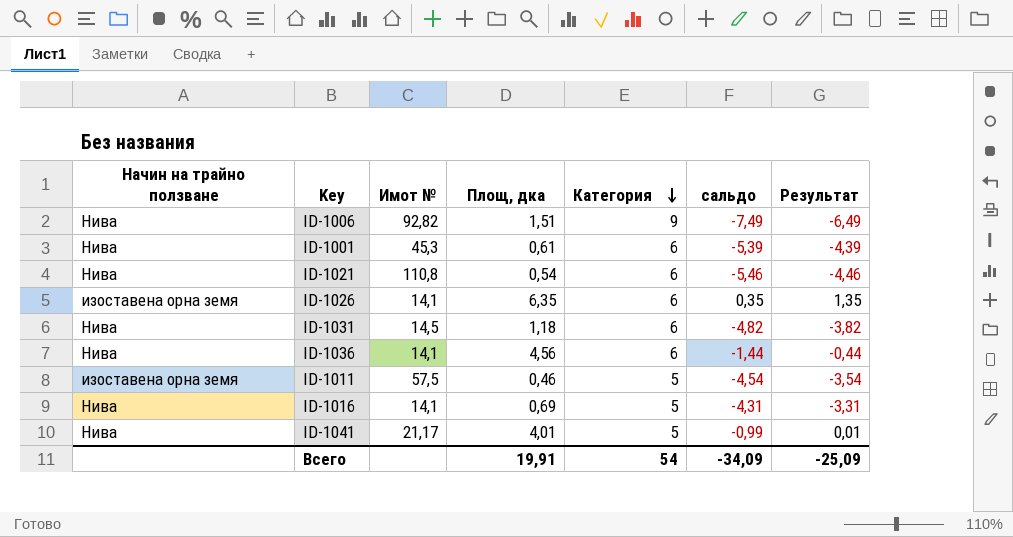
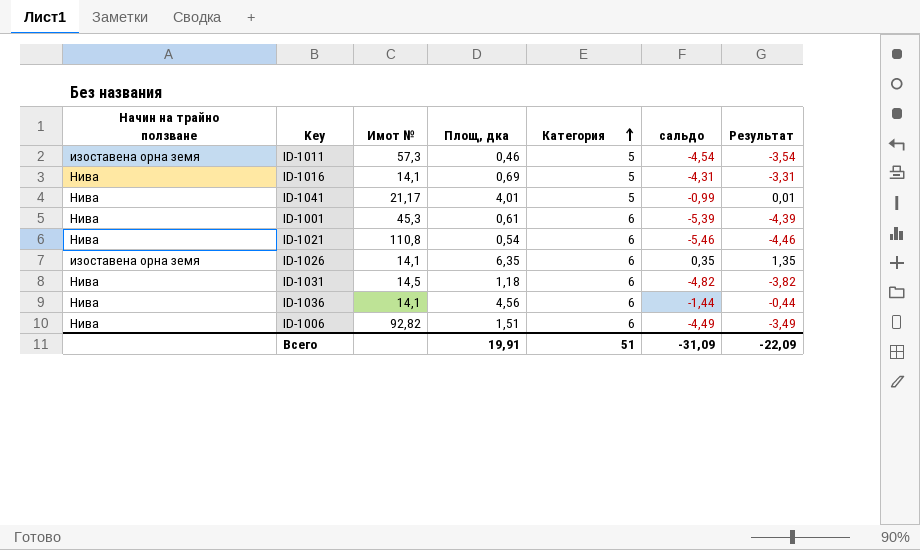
row order: Категория descending -> Категория ascending
ID-1011 | Имот №: 57,5 -> 57,3
ID-1006 | Категория: 9 -> 6
ID-1006 | сальдо: -7,49 -> -4,49
ID-1006 | Результат: -6,49 -> -3,49
Всего | Категория: 54 -> 51
Всего | сальдо: -34,09 -> -31,09
Всего | Результат: -25,09 -> -22,09

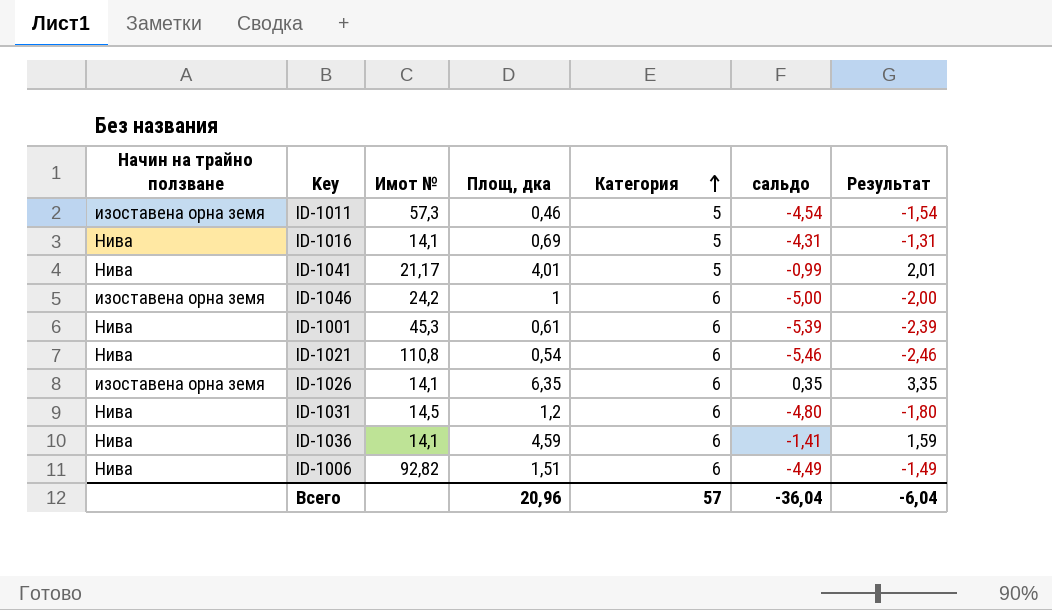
column Результат | formula: [сальдо] + 1 -> [сальдо] + 3
row ID-1046: none -> изоставена орна земя | 24,2 | 1 | 6 | -5,00 | -2,00
ID-1031 | Площ, дка: 1,18 -> 1,2
ID-1031 | сальдо: -4,82 -> -4,80
ID-1036 | Площ, дка: 4,56 -> 4,59
ID-1036 | сальдо: -1,44 -> -1,41
Всего | Площ, дка: 19,91 -> 20,96
Всего | Категория: 51 -> 57
Всего | сальдо: -31,09 -> -36,04
Всего | Результат: -22,09 -> -6,04

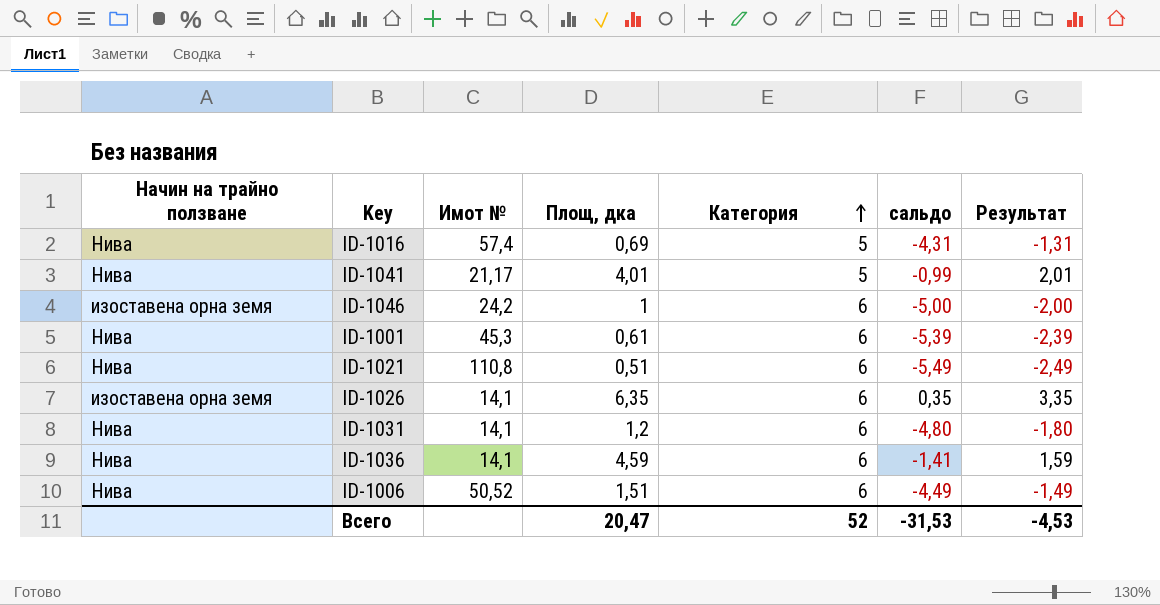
row ID-1011: изоставена орна земя | 57,3 | 0,46 | 5 | -4,54 | -1,54 -> none
ID-1016 | Имот №: 14,1 -> 57,4
ID-1021 | Площ, дка: 0,54 -> 0,51
ID-1021 | сальдо: -5,46 -> -5,49
ID-1021 | Результат: -2,46 -> -2,49
ID-1031 | Имот №: 14,5 -> 14,1
ID-1006 | Имот №: 92,82 -> 50,52
Всего | Площ, дка: 20,96 -> 20,47
Всего | Категория: 57 -> 52
Всего | сальдо: -36,04 -> -31,53
Всего | Результат: -6,04 -> -4,53

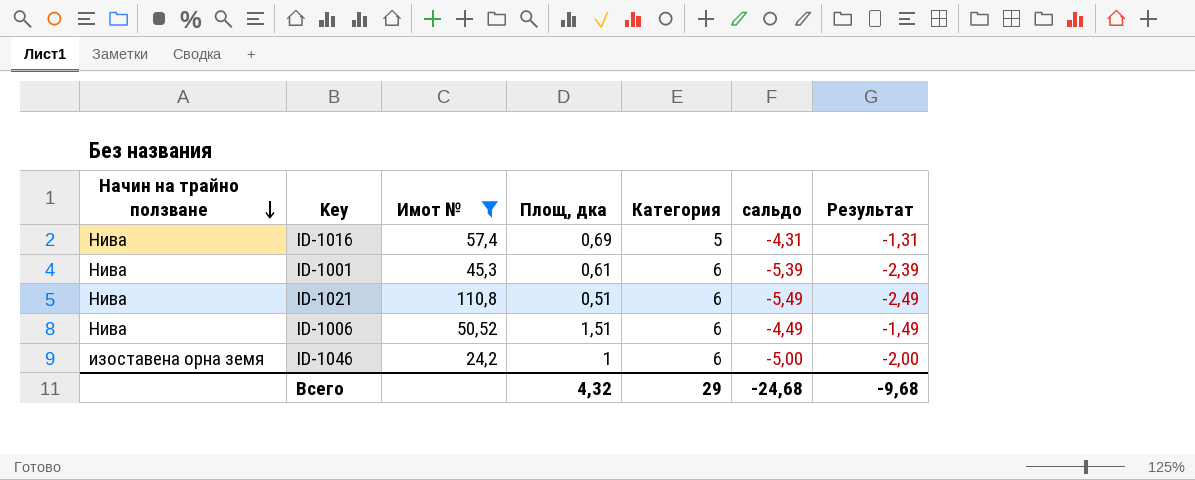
filter: none -> Имот № >= 24,2
row order: Категория ascending -> Начин на трайно ползване descending
Всего | Площ, дка: 20,47 -> 4,32
Всего | Категория: 52 -> 29
Всего | сальдо: -31,53 -> -24,68
Всего | Результат: -4,53 -> -9,68

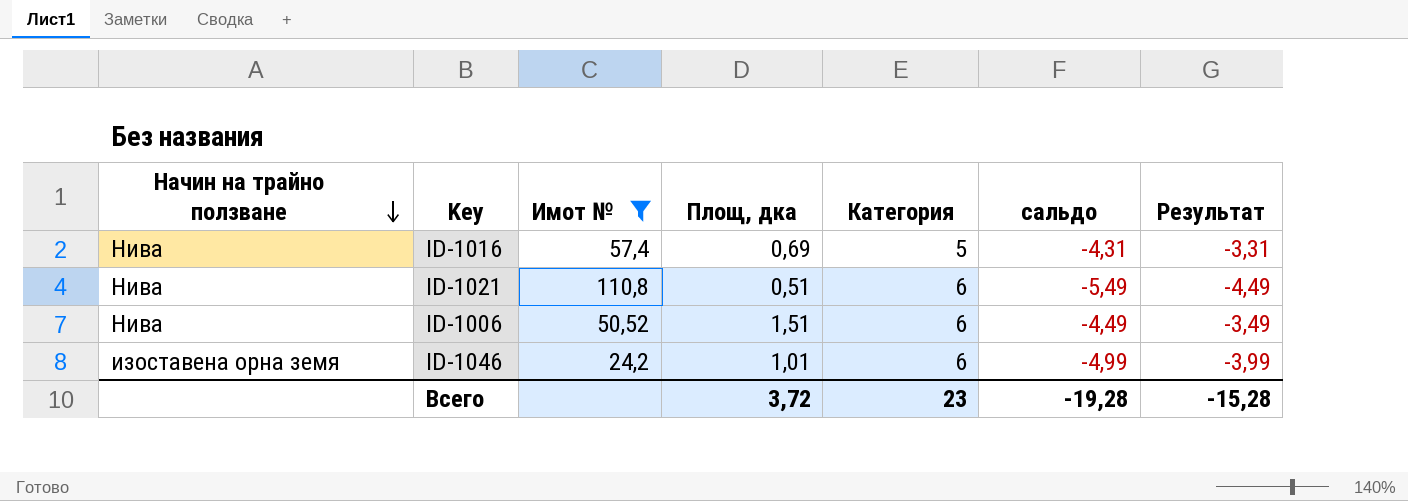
column Результат | formula: [сальдо] + 3 -> [сальдо] + 1
row ID-1001: Нива | 45,3 | 0,61 | 6 | -5,39 | -2,39 -> none
ID-1046 | Площ, дка: 1 -> 1,01
ID-1046 | сальдо: -5,00 -> -4,99
Всего | Площ, дка: 4,32 -> 3,72
Всего | Категория: 29 -> 23
Всего | сальдо: -24,68 -> -19,28
Всего | Результат: -9,68 -> -15,28

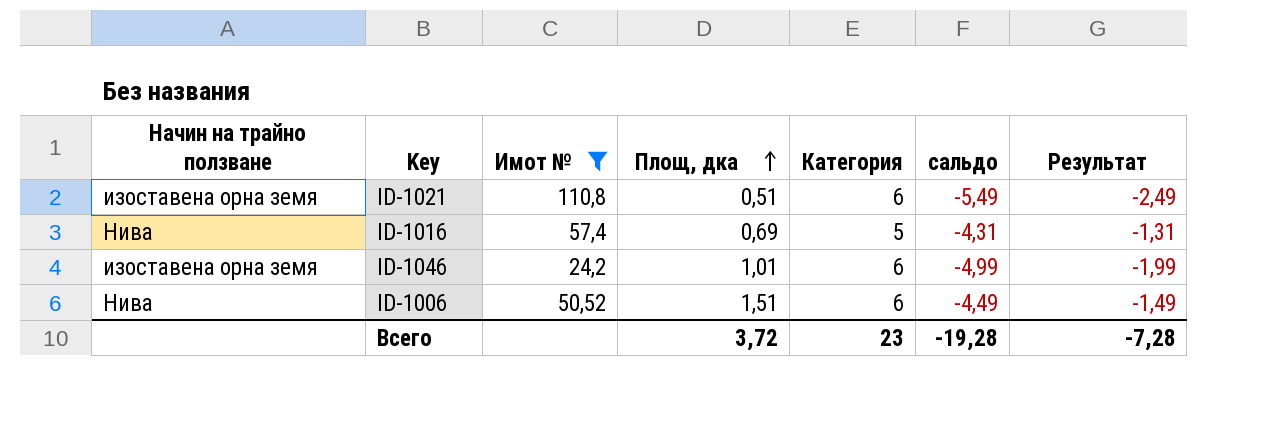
row order: Начин на трайно ползване descending -> Площ, дка ascending
column Результат | formula: [сальдо] + 1 -> [сальдо] + 3
ID-1021 | Начин на трайно ползване: Нива -> изоставена орна земя
Всего | Результат: -15,28 -> -7,28

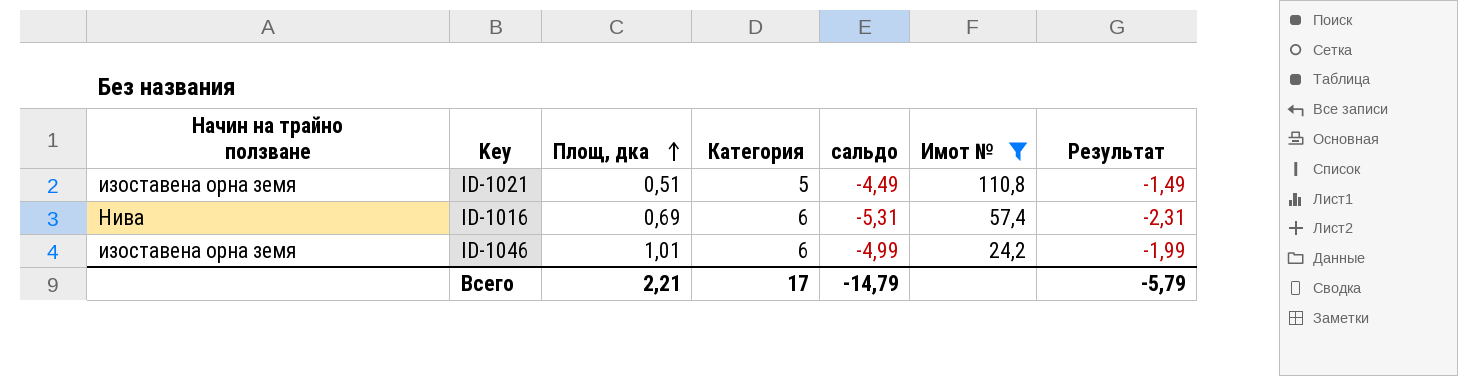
column Имот № | position: 3 -> 6
row ID-1006: Нива | 50,52 | 1,51 | 6 | -4,49 | -1,49 -> none
ID-1021 | Категория: 6 -> 5
ID-1021 | сальдо: -5,49 -> -4,49
ID-1021 | Результат: -2,49 -> -1,49
ID-1016 | Категория: 5 -> 6
ID-1016 | сальдо: -4,31 -> -5,31
ID-1016 | Результат: -1,31 -> -2,31
Всего | Площ, дка: 3,72 -> 2,21
Всего | Категория: 23 -> 17
Всего | сальдо: -19,28 -> -14,79
Всего | Результат: -7,28 -> -5,79

